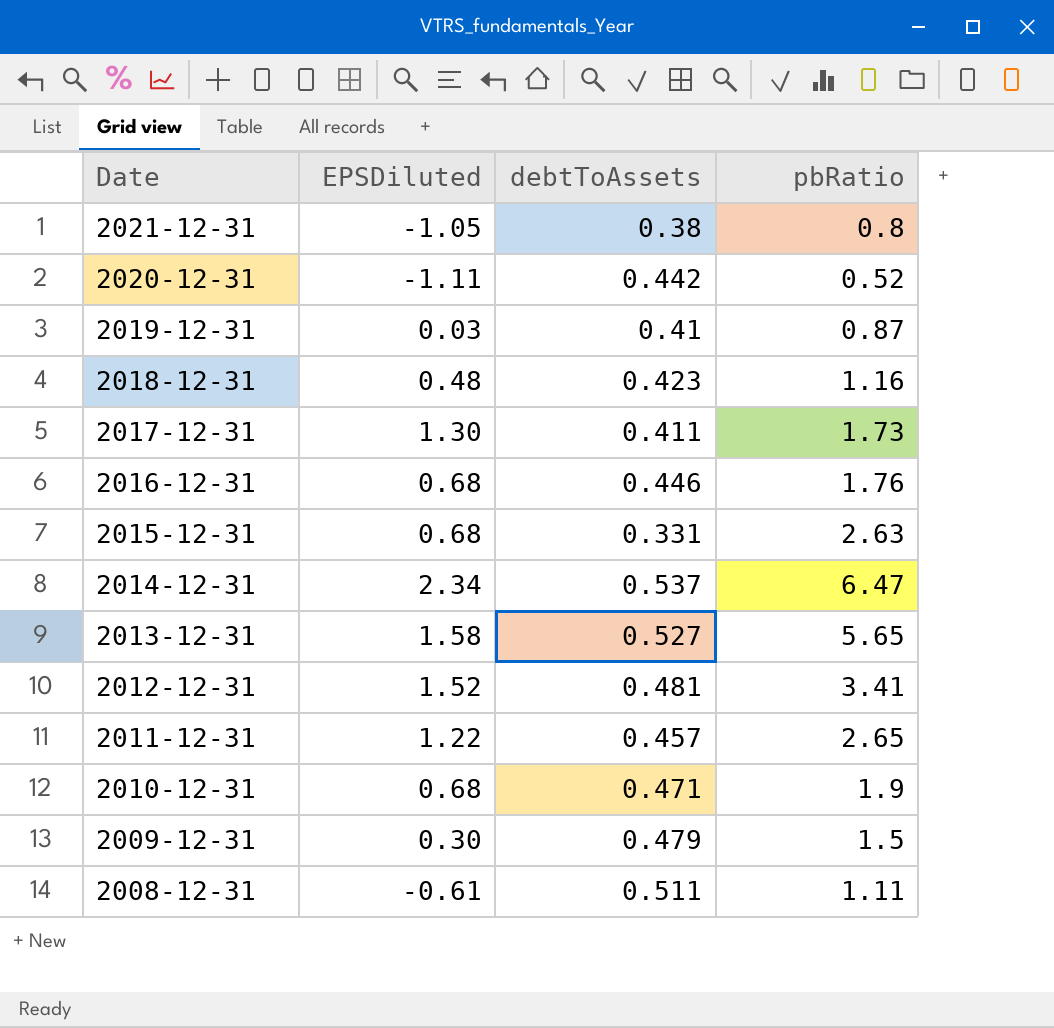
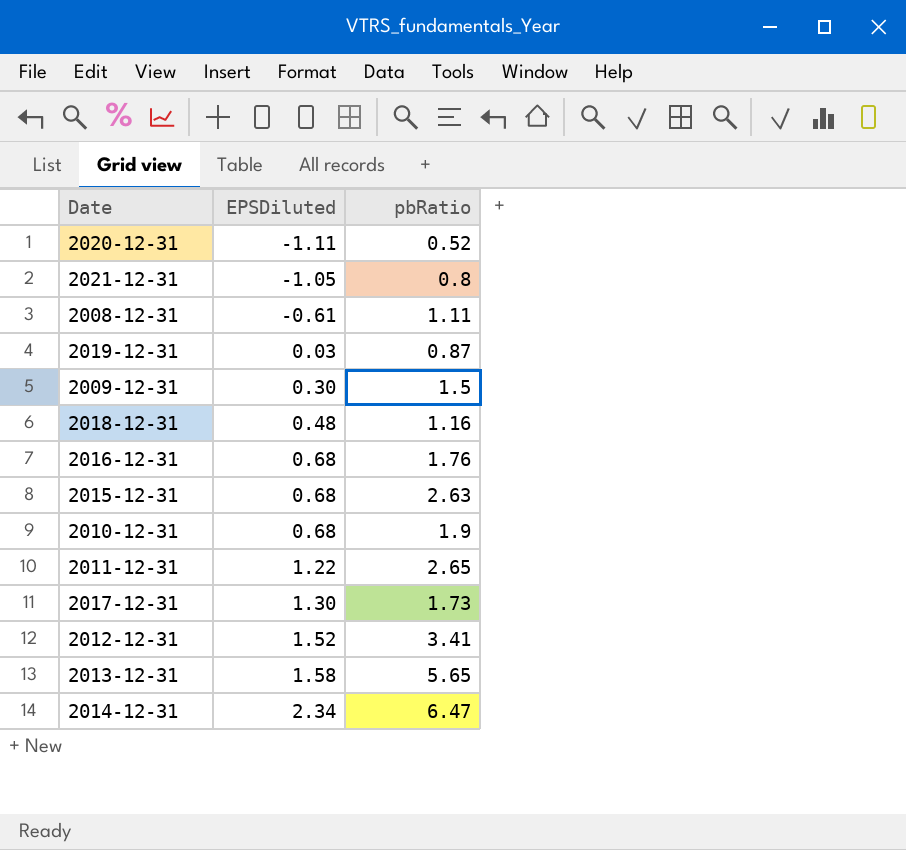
row order: Date descending -> EPSDiluted ascending
column debtToAssets | position: 3 -> none

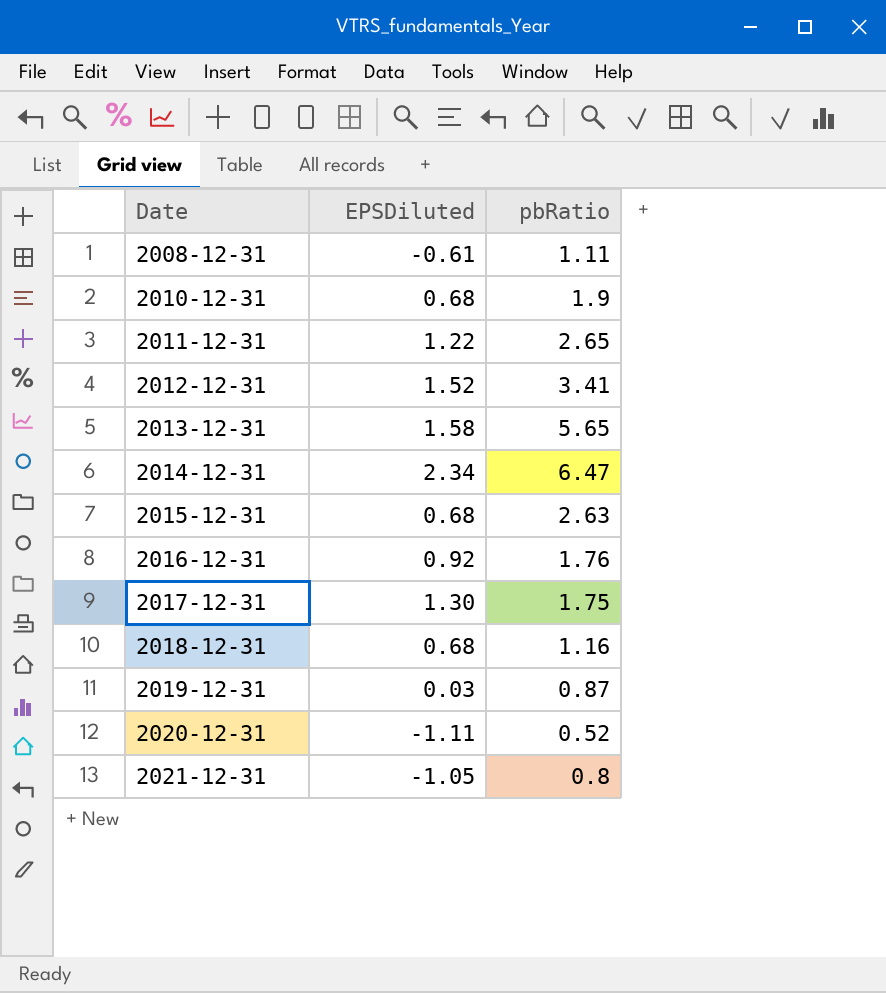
row order: EPSDiluted ascending -> Date ascending
row 2009-12-31: 0.30 | 1.5 -> none
2016-12-31 | EPSDiluted: 0.68 -> 0.92
2017-12-31 | pbRatio: 1.73 -> 1.75
2018-12-31 | EPSDiluted: 0.48 -> 0.68

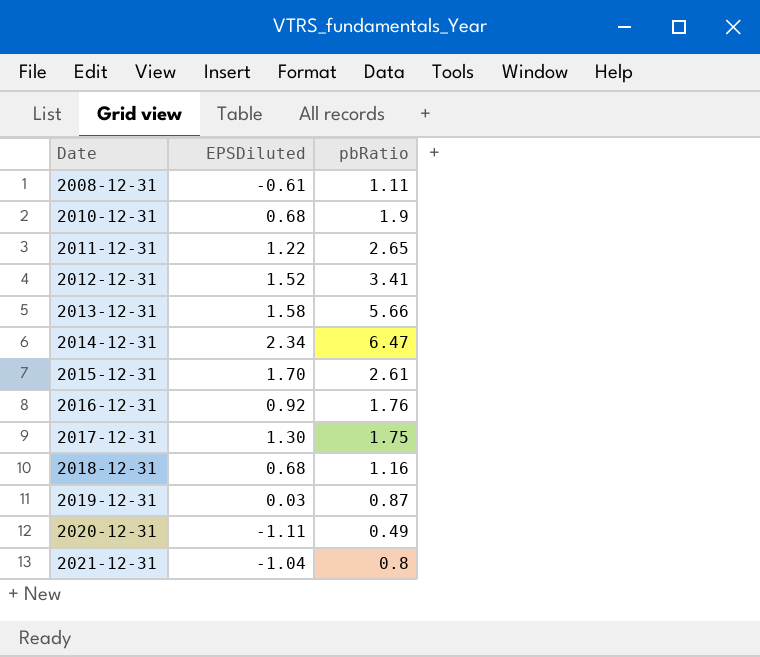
2013-12-31 | pbRatio: 5.65 -> 5.66
2015-12-31 | EPSDiluted: 0.68 -> 1.70
2015-12-31 | pbRatio: 2.63 -> 2.61
2020-12-31 | pbRatio: 0.52 -> 0.49
2021-12-31 | EPSDiluted: -1.05 -> -1.04

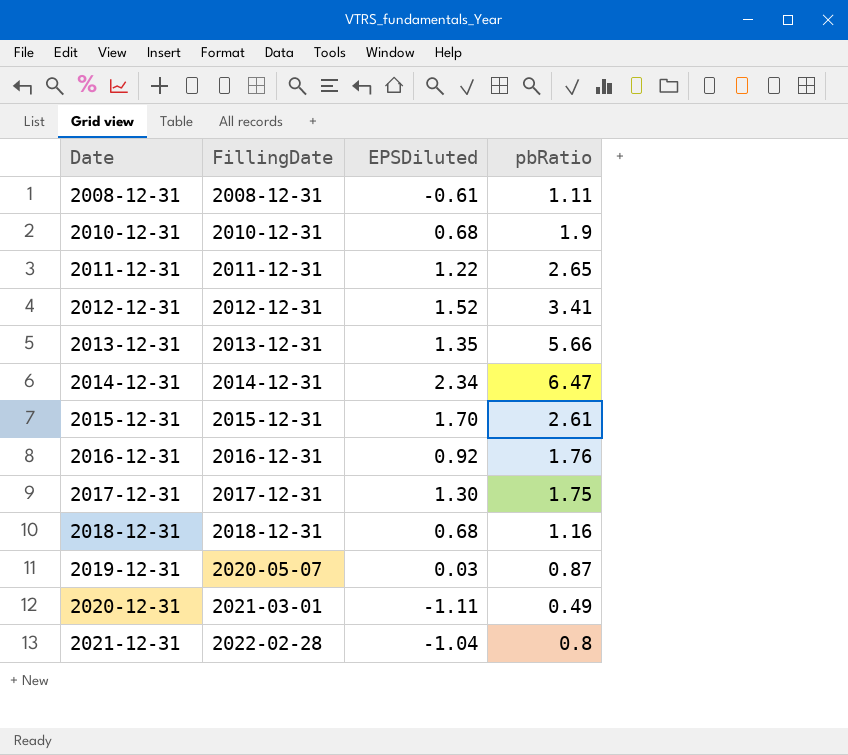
column FillingDate | position: none -> 2
2013-12-31 | EPSDiluted: 1.58 -> 1.35

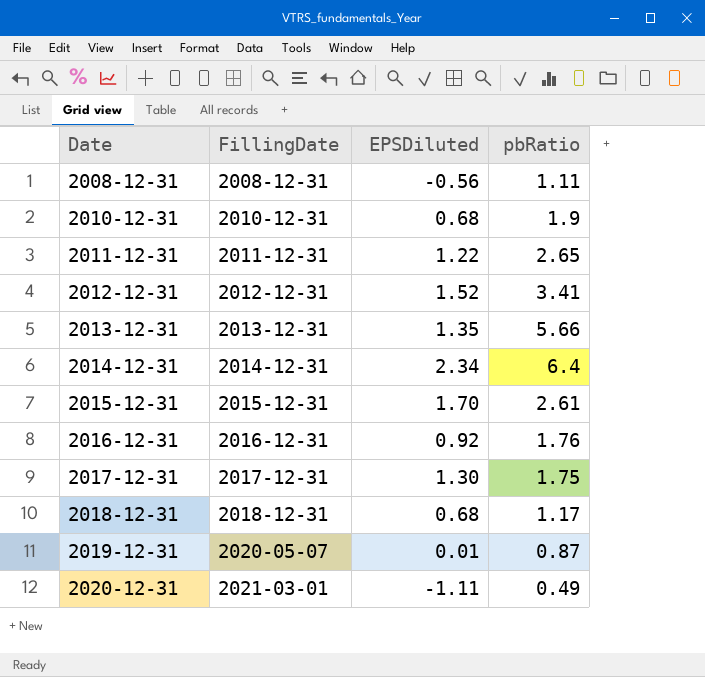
row 2021-12-31: 2022-02-28 | -1.04 | 0.8 -> none
2008-12-31 | EPSDiluted: -0.61 -> -0.56
2014-12-31 | pbRatio: 6.47 -> 6.4
2018-12-31 | pbRatio: 1.16 -> 1.17
2019-12-31 | EPSDiluted: 0.03 -> 0.01

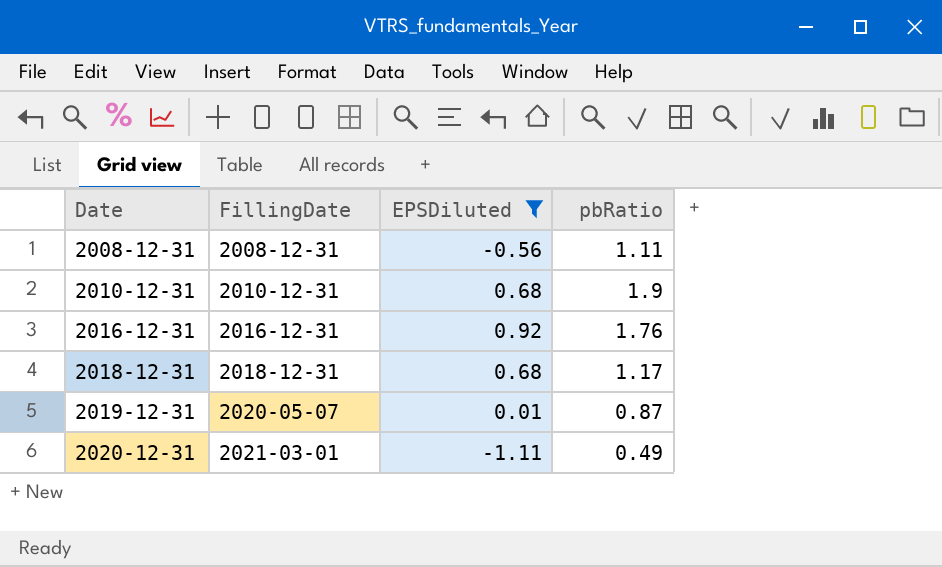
filter: none -> EPSDiluted <= 0.92

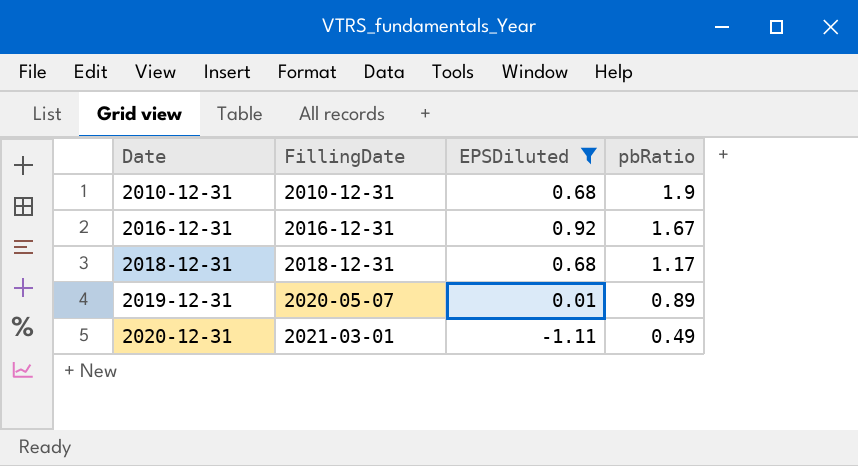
row 2008-12-31: 2008-12-31 | -0.56 | 1.11 -> none
2016-12-31 | pbRatio: 1.76 -> 1.67
2019-12-31 | pbRatio: 0.87 -> 0.89

